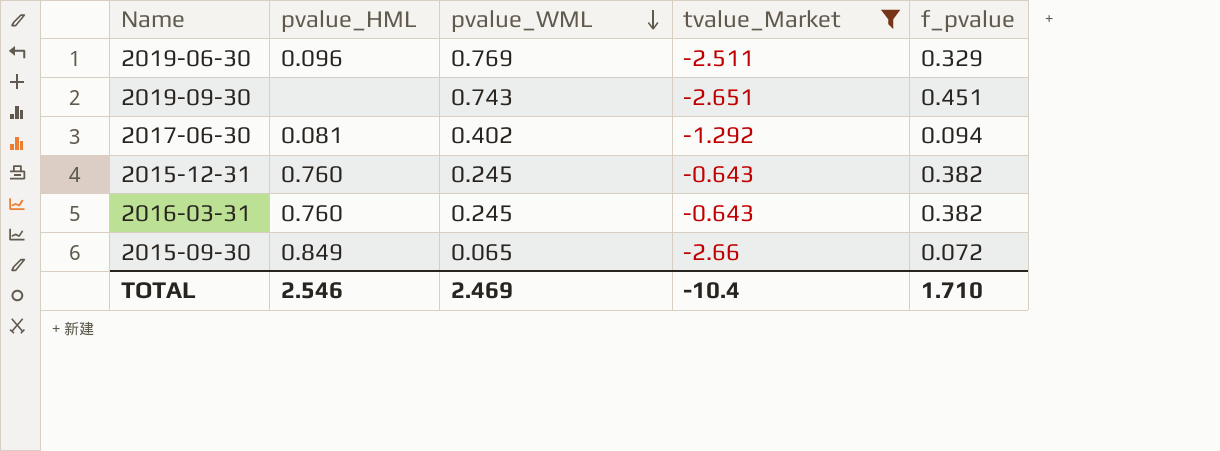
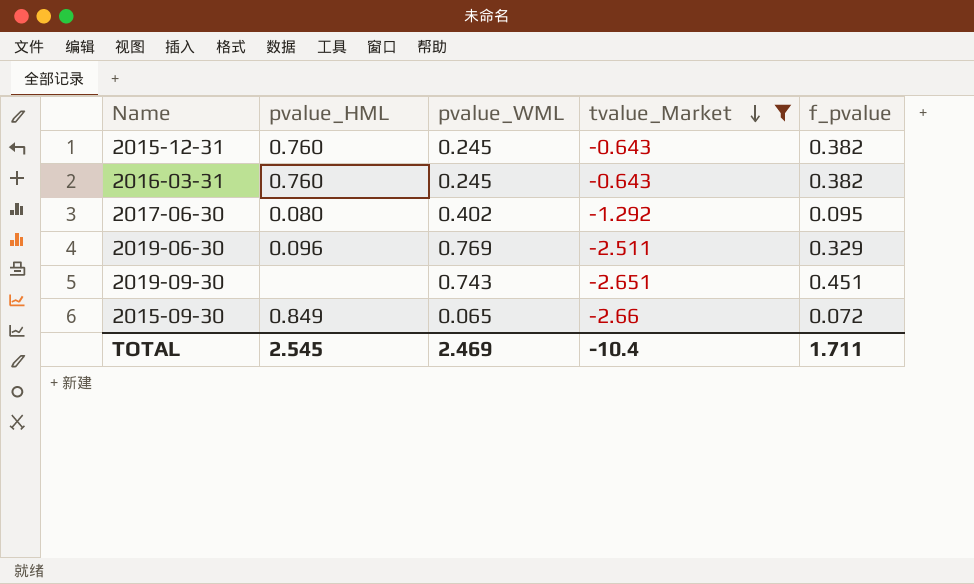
row order: pvalue_WML descending -> tvalue_Market descending
2017-06-30 | pvalue_HML: 0.081 -> 0.080
2017-06-30 | f_pvalue: 0.094 -> 0.095
TOTAL | pvalue_HML: 2.546 -> 2.545
TOTAL | f_pvalue: 1.710 -> 1.711

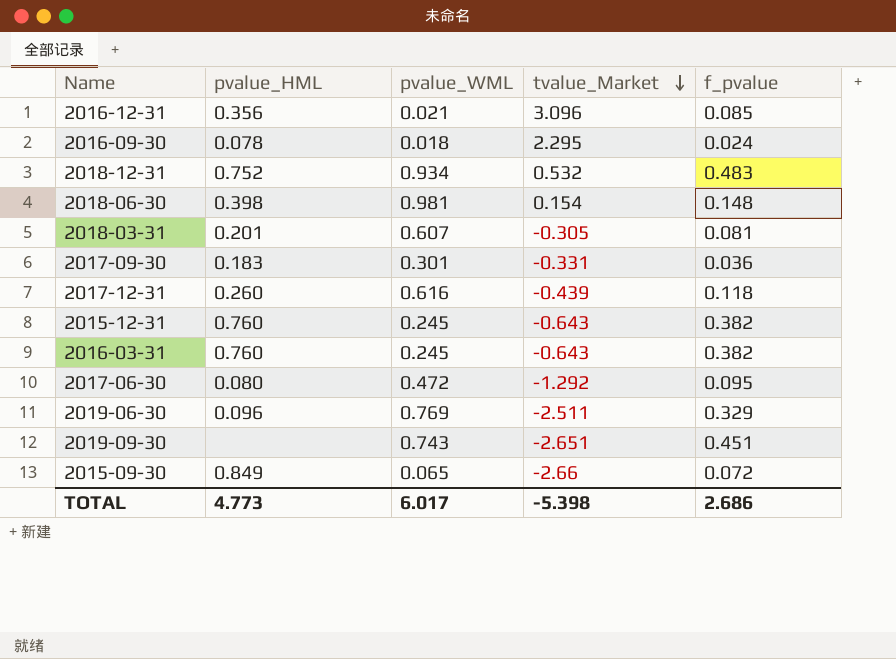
filter: tvalue_Market <= -0.643 -> none
2017-06-30 | pvalue_WML: 0.402 -> 0.472
TOTAL | pvalue_HML: 2.545 -> 4.773
TOTAL | pvalue_WML: 2.469 -> 6.017
TOTAL | tvalue_Market: -10.4 -> -5.398
TOTAL | f_pvalue: 1.711 -> 2.686

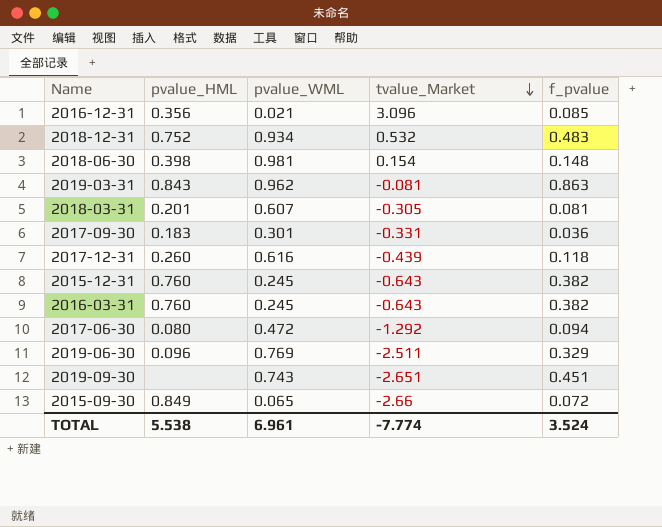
row 2016-09-30: 0.078 | 0.018 | 2.295 | 0.024 -> none
row 2019-03-31: none -> 0.843 | 0.962 | -0.081 | 0.863
2017-06-30 | f_pvalue: 0.095 -> 0.094
TOTAL | pvalue_HML: 4.773 -> 5.538
TOTAL | pvalue_WML: 6.017 -> 6.961
TOTAL | tvalue_Market: -5.398 -> -7.774
TOTAL | f_pvalue: 2.686 -> 3.524

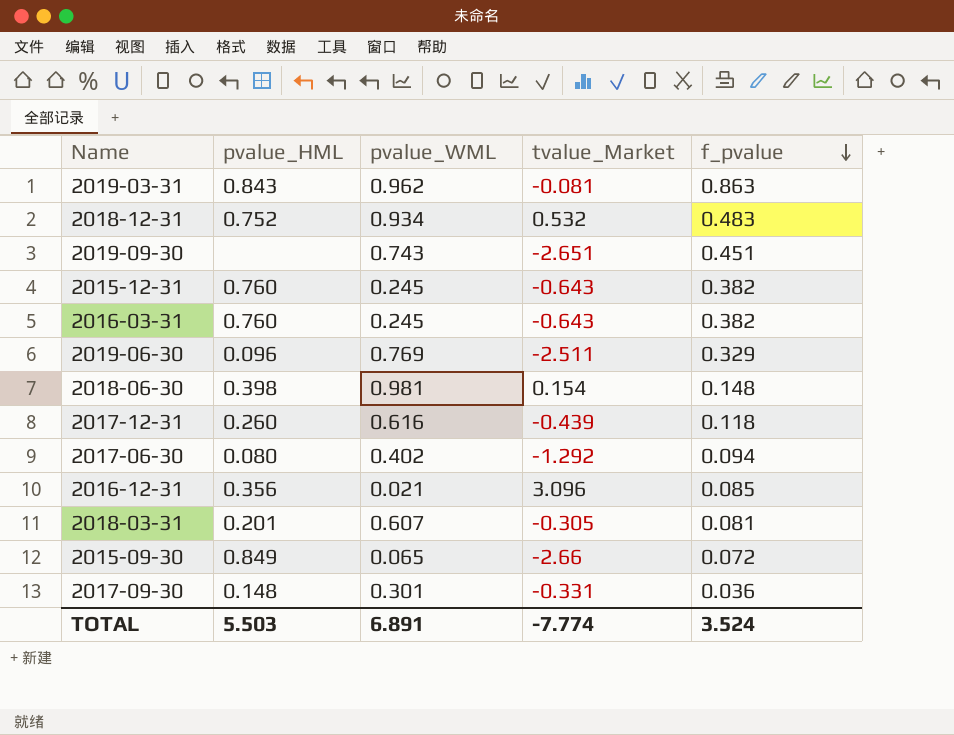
row order: tvalue_Market descending -> f_pvalue descending
2017-06-30 | pvalue_WML: 0.472 -> 0.402
2017-09-30 | pvalue_HML: 0.183 -> 0.148
TOTAL | pvalue_HML: 5.538 -> 5.503
TOTAL | pvalue_WML: 6.961 -> 6.891

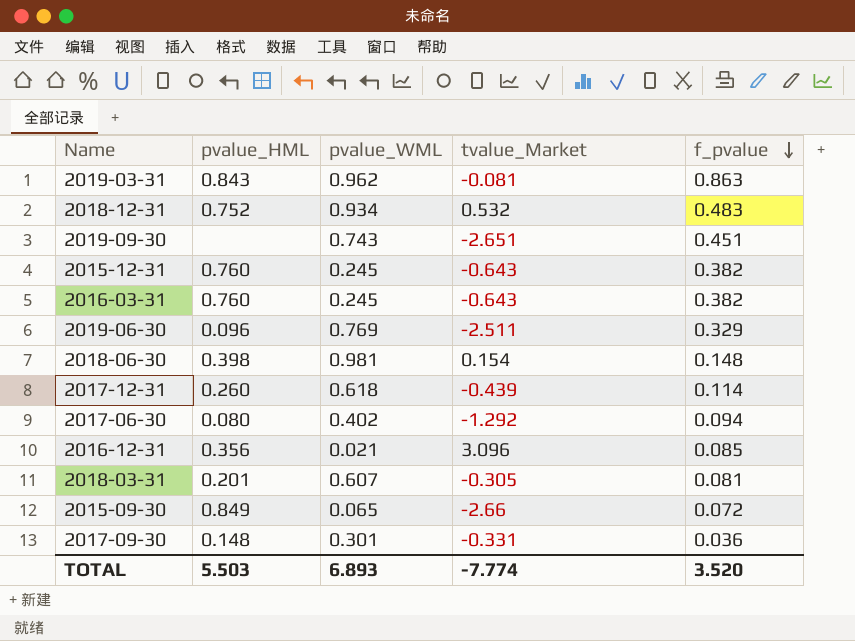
2017-12-31 | pvalue_WML: 0.616 -> 0.618
2017-12-31 | f_pvalue: 0.118 -> 0.114
TOTAL | pvalue_WML: 6.891 -> 6.893
TOTAL | f_pvalue: 3.524 -> 3.520

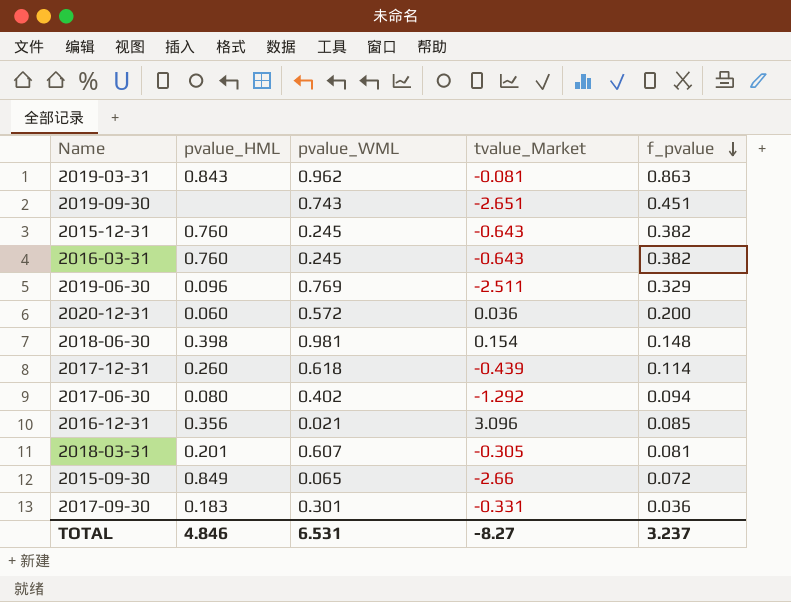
row 2018-12-31: 0.752 | 0.934 | 0.532 | 0.483 -> none
row 2020-12-31: none -> 0.060 | 0.572 | 0.036 | 0.200
2017-09-30 | pvalue_HML: 0.148 -> 0.183
TOTAL | pvalue_HML: 5.503 -> 4.846
TOTAL | pvalue_WML: 6.893 -> 6.531
TOTAL | tvalue_Market: -7.774 -> -8.27
TOTAL | f_pvalue: 3.520 -> 3.237

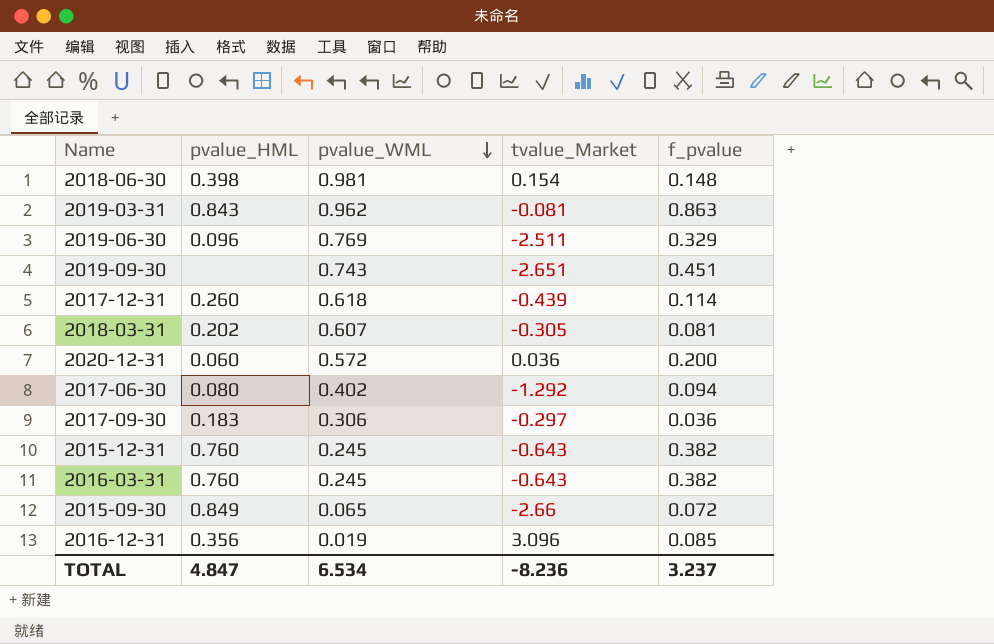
row order: f_pvalue descending -> pvalue_WML descending
2018-03-31 | pvalue_HML: 0.201 -> 0.202
2017-09-30 | pvalue_WML: 0.301 -> 0.306
2017-09-30 | tvalue_Market: -0.331 -> -0.297
2016-12-31 | pvalue_WML: 0.021 -> 0.019
TOTAL | pvalue_HML: 4.846 -> 4.847
TOTAL | pvalue_WML: 6.531 -> 6.534
TOTAL | tvalue_Market: -8.27 -> -8.236

